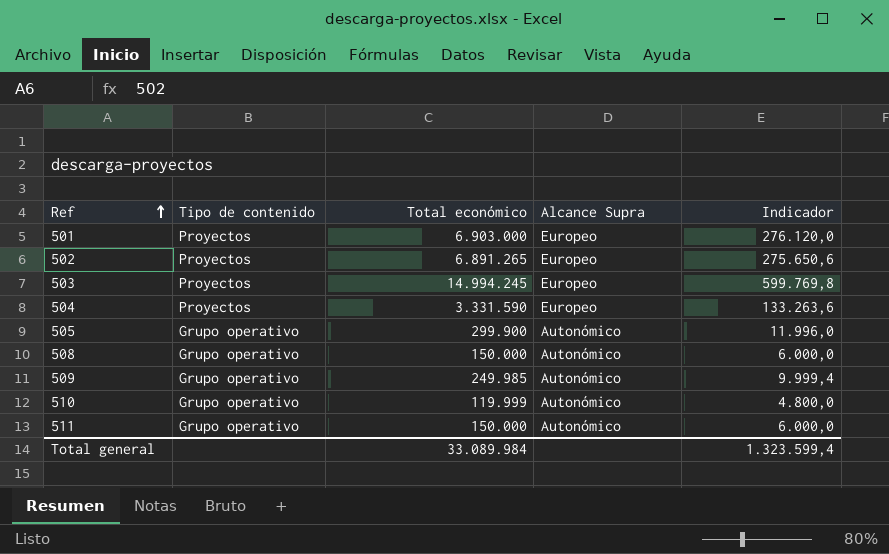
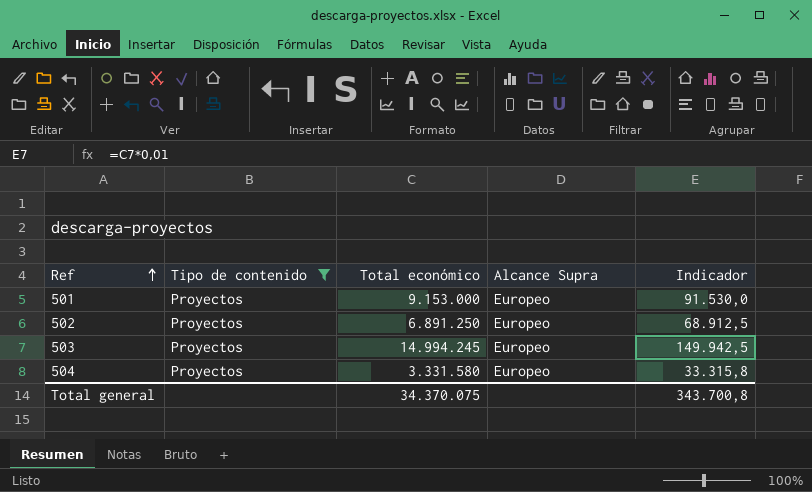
filter: none -> Tipo de contenido = Proyectos
column Indicador | formula: [Total económico] * 0,04 -> [Total económico] * 0,01
501 | Total económico: 6.903.000 -> 9.153.000
502 | Total económico: 6.891.265 -> 6.891.250
504 | Total económico: 3.331.590 -> 3.331.580
Total general | Total económico: 33.089.984 -> 34.370.075
Total general | Indicador: 1.323.599,4 -> 343.700,8

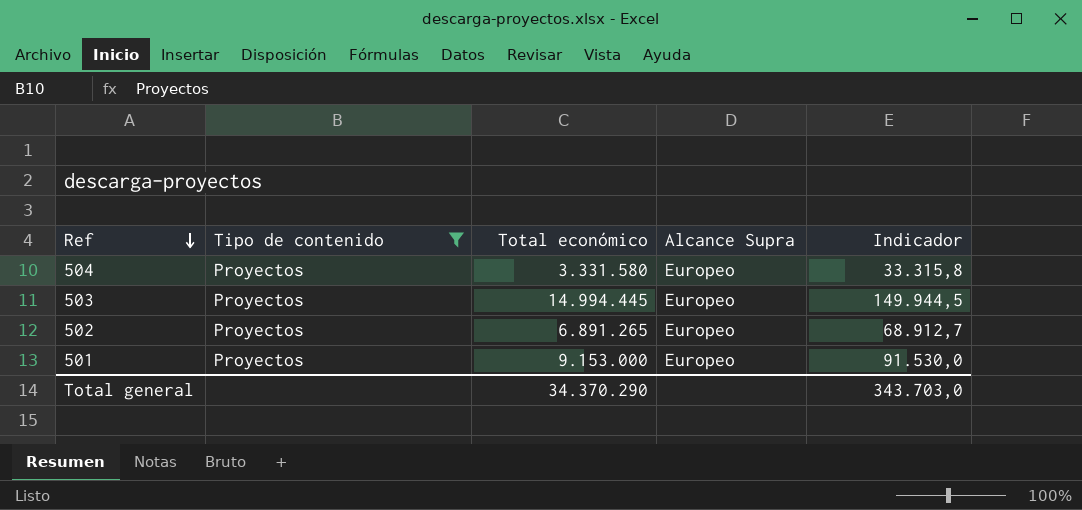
row order: Ref ascending -> Ref descending
503 | Total económico: 14.994.245 -> 14.994.445
503 | Indicador: 149.942,5 -> 149.944,5
502 | Total económico: 6.891.250 -> 6.891.265
502 | Indicador: 68.912,5 -> 68.912,7
Total general | Total económico: 34.370.075 -> 34.370.290
Total general | Indicador: 343.700,8 -> 343.703,0

